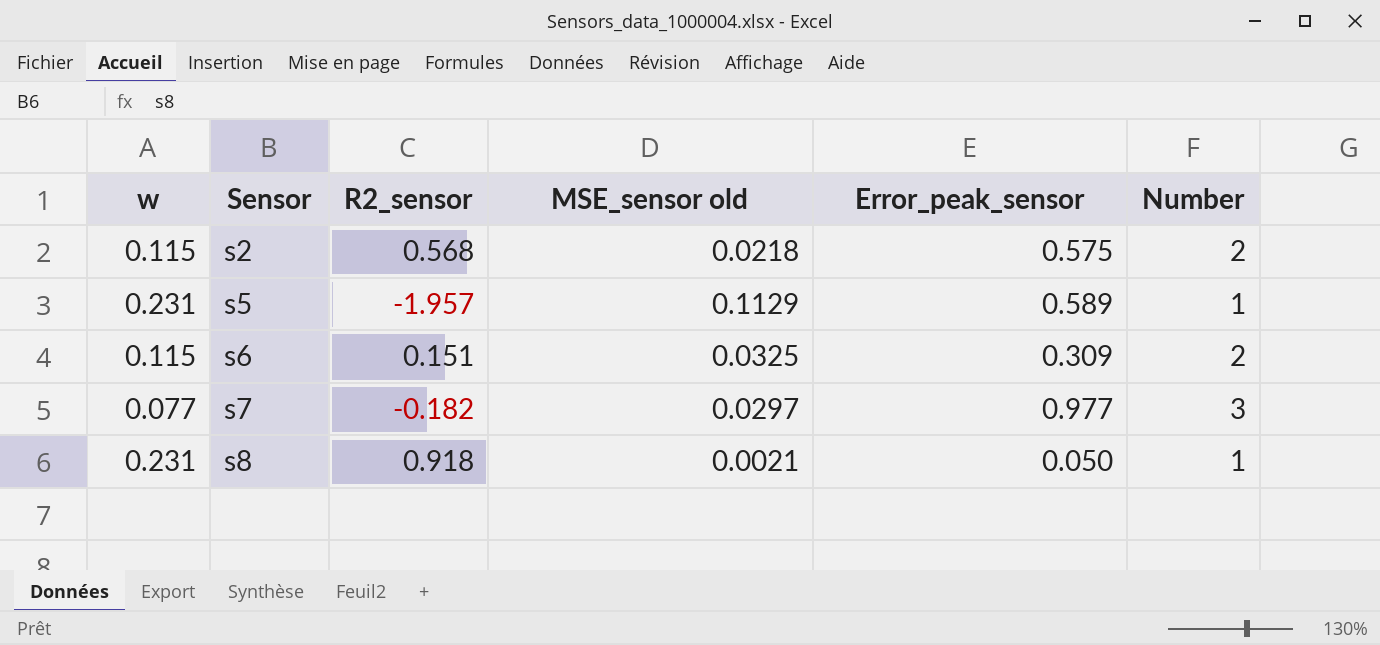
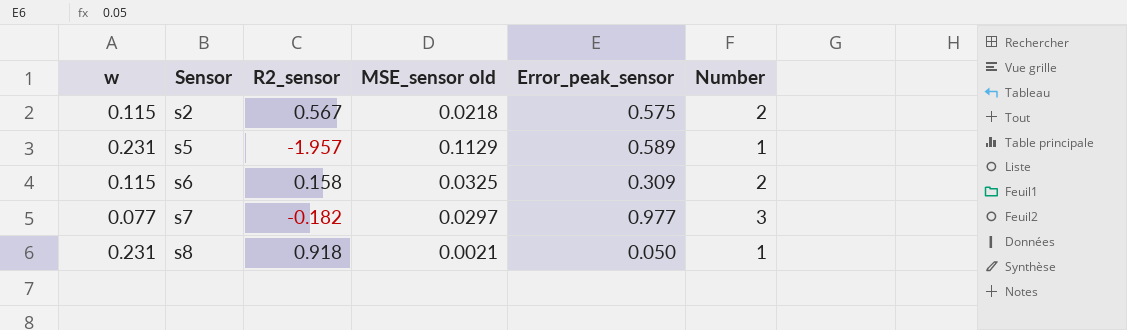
s2 | R2_sensor: 0.568 -> 0.567
s6 | R2_sensor: 0.151 -> 0.158

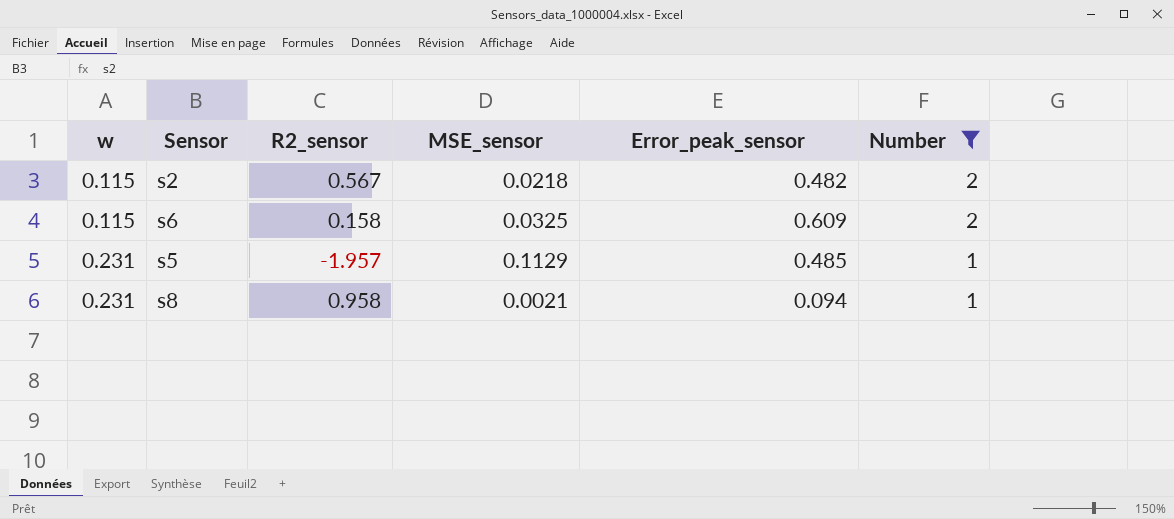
filter: none -> Number != 3
row order: Sensor ascending -> w ascending
column name: MSE_sensor old -> MSE_sensor
s2 | Error_peak_sensor: 0.575 -> 0.482
s6 | Error_peak_sensor: 0.309 -> 0.609
s5 | Error_peak_sensor: 0.589 -> 0.485
s8 | R2_sensor: 0.918 -> 0.958
s8 | Error_peak_sensor: 0.050 -> 0.094

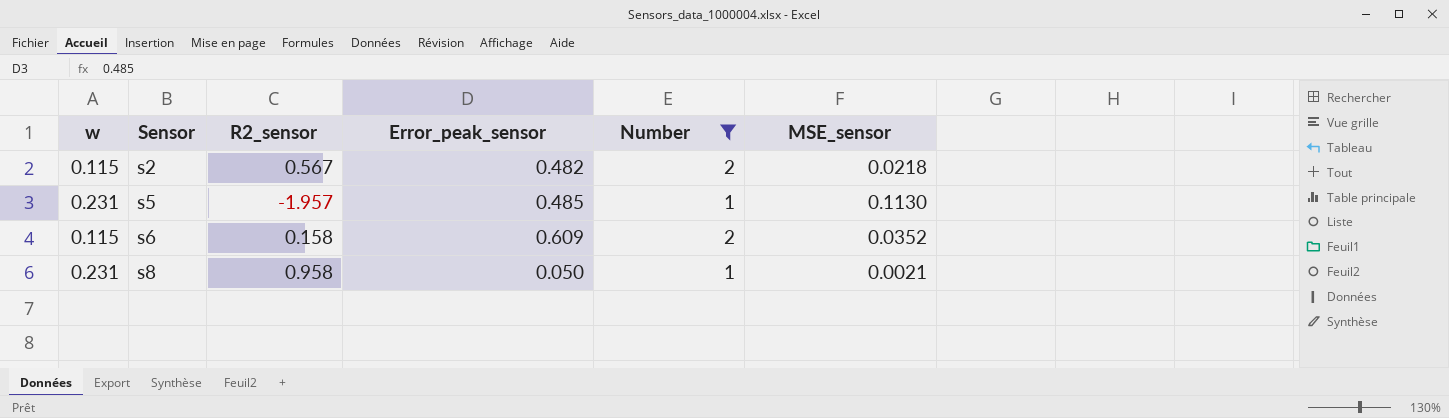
row order: w ascending -> Sensor ascending
column MSE_sensor | position: 4 -> 6
s5 | MSE_sensor: 0.1129 -> 0.1130
s6 | MSE_sensor: 0.0325 -> 0.0352
s8 | Error_peak_sensor: 0.094 -> 0.050

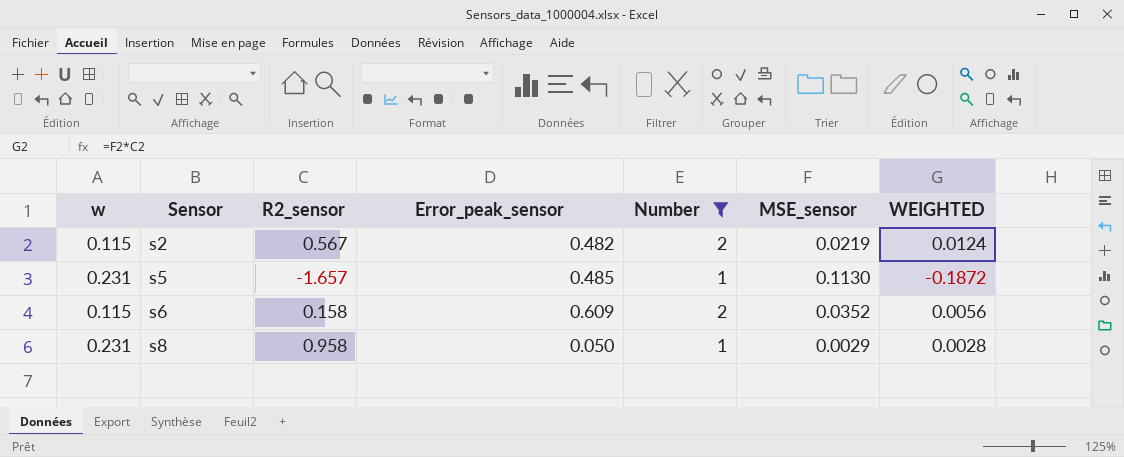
column WEIGHTED | formula: none -> [R2_sensor] * [MSE_sensor]
s2 | MSE_sensor: 0.0218 -> 0.0219
s5 | R2_sensor: -1.957 -> -1.657
s8 | MSE_sensor: 0.0021 -> 0.0029

